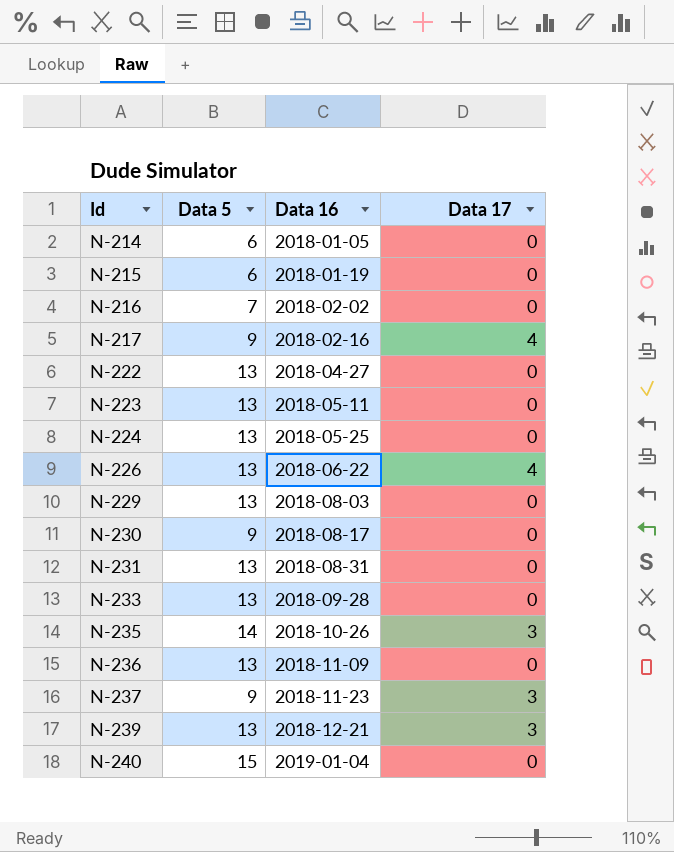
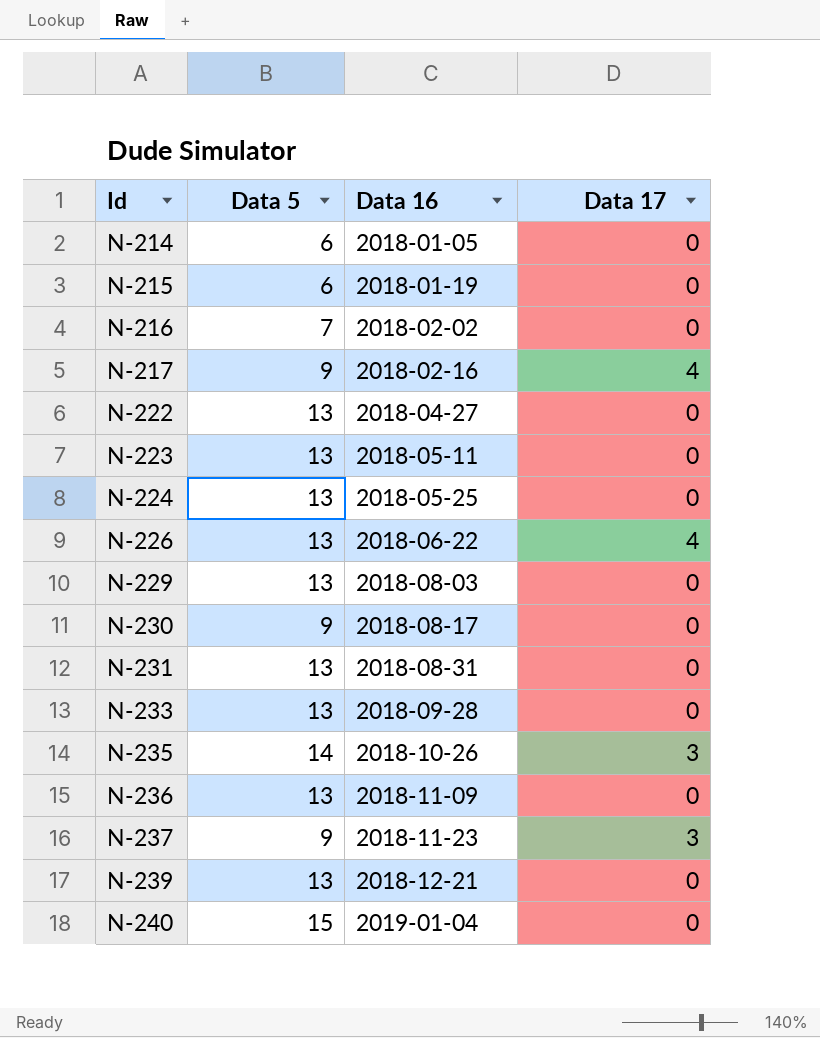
N-239 | Data 17: 3 -> 0

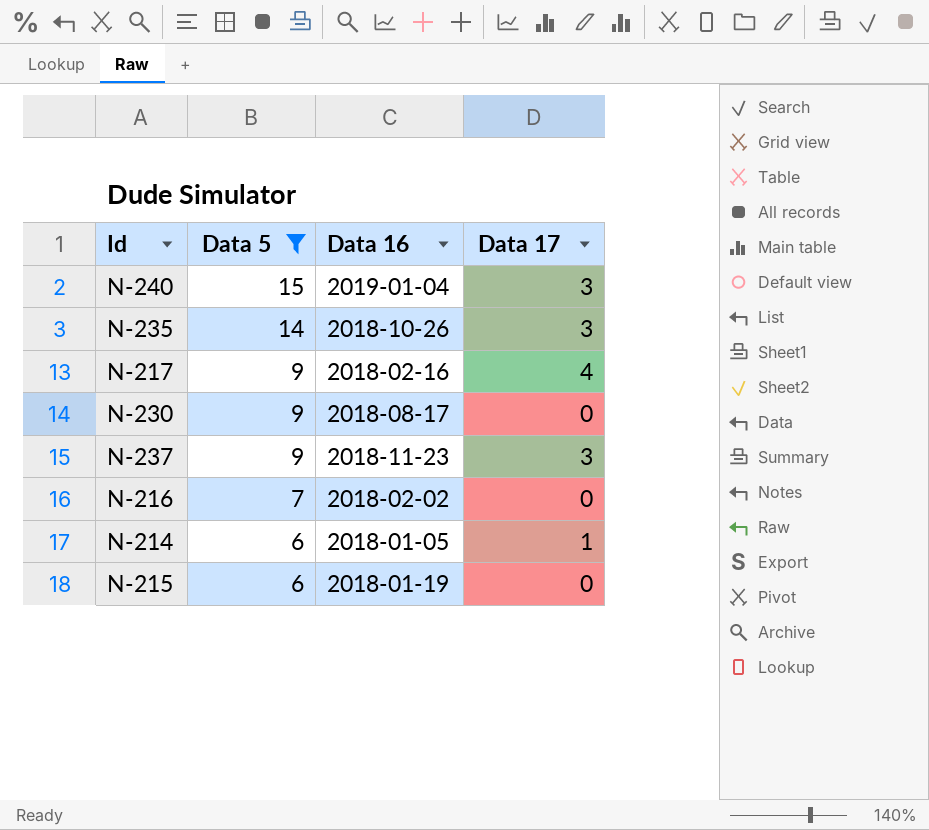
filter: none -> Data 5 != 13
row order: Id ascending -> Data 5 descending
N-240 | Data 17: 0 -> 3
N-214 | Data 17: 0 -> 1

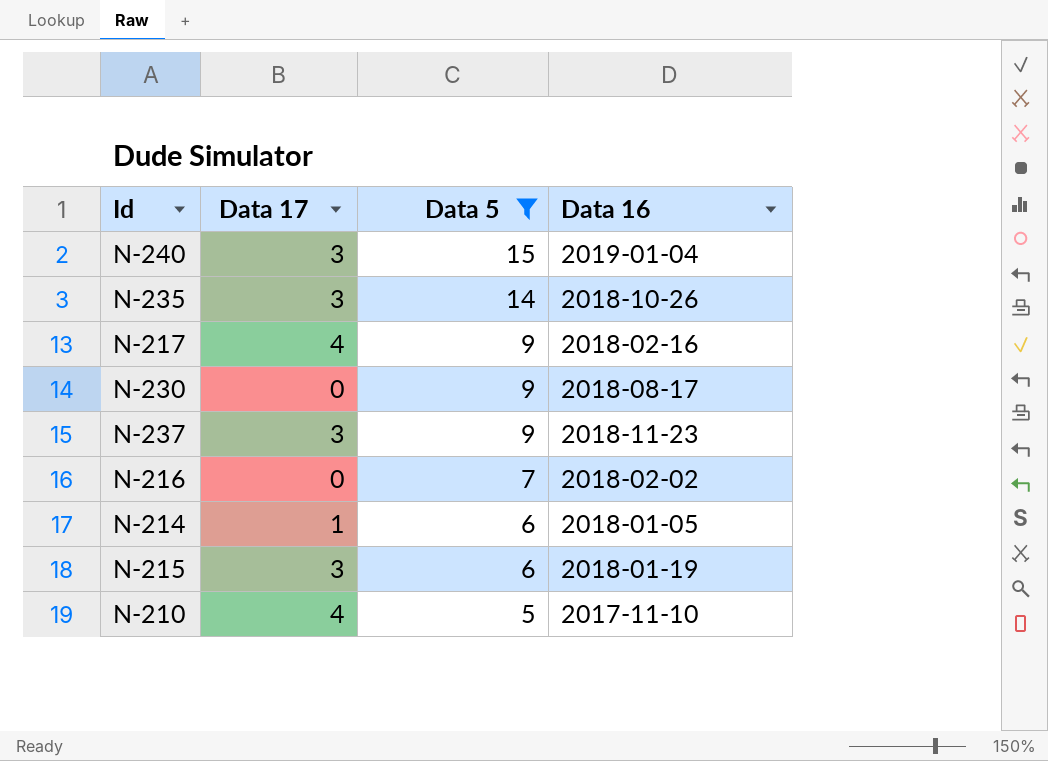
column Data 17 | position: 4 -> 2
N-215 | Data 17: 0 -> 3
row N-210: none -> 4 | 5 | 2017-11-10

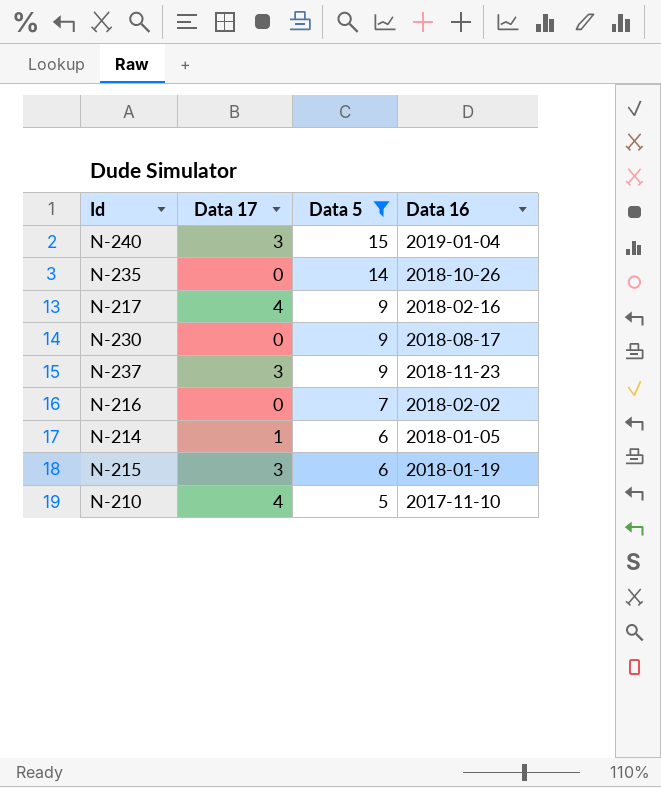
N-235 | Data 17: 3 -> 0

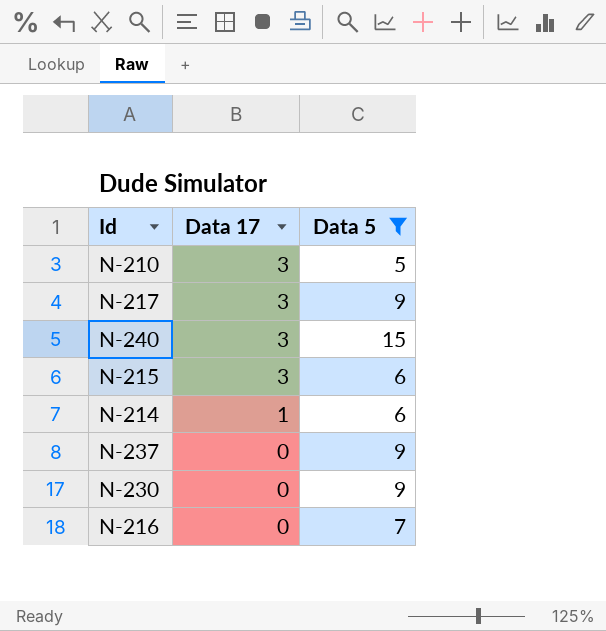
row order: Data 5 descending -> Data 17 descending
column Data 16 | position: 4 -> none
row N-235: 0 | 14 | 2018-10-26 -> none
N-210 | Data 17: 4 -> 3
N-217 | Data 17: 4 -> 3
N-237 | Data 17: 3 -> 0

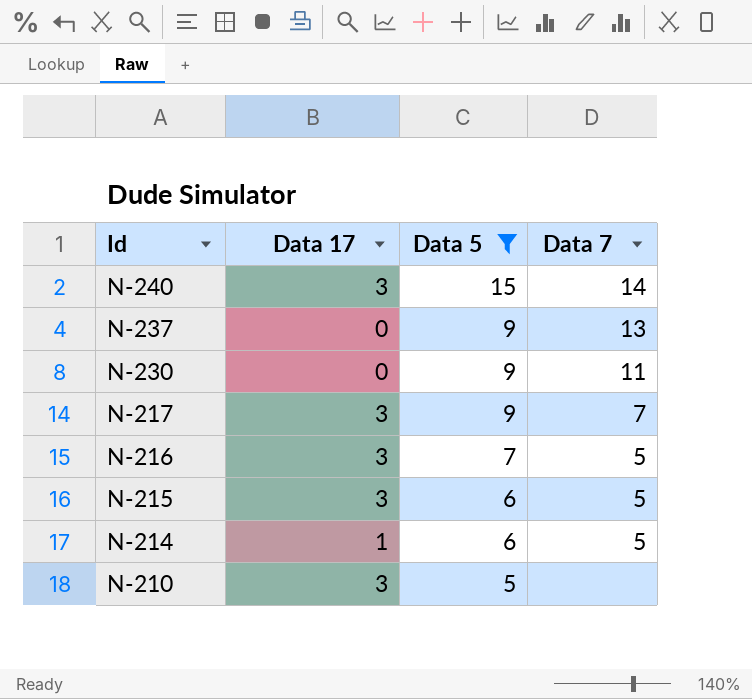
row order: Data 17 descending -> Id descending
column Data 7 | position: none -> 4
N-216 | Data 17: 0 -> 3

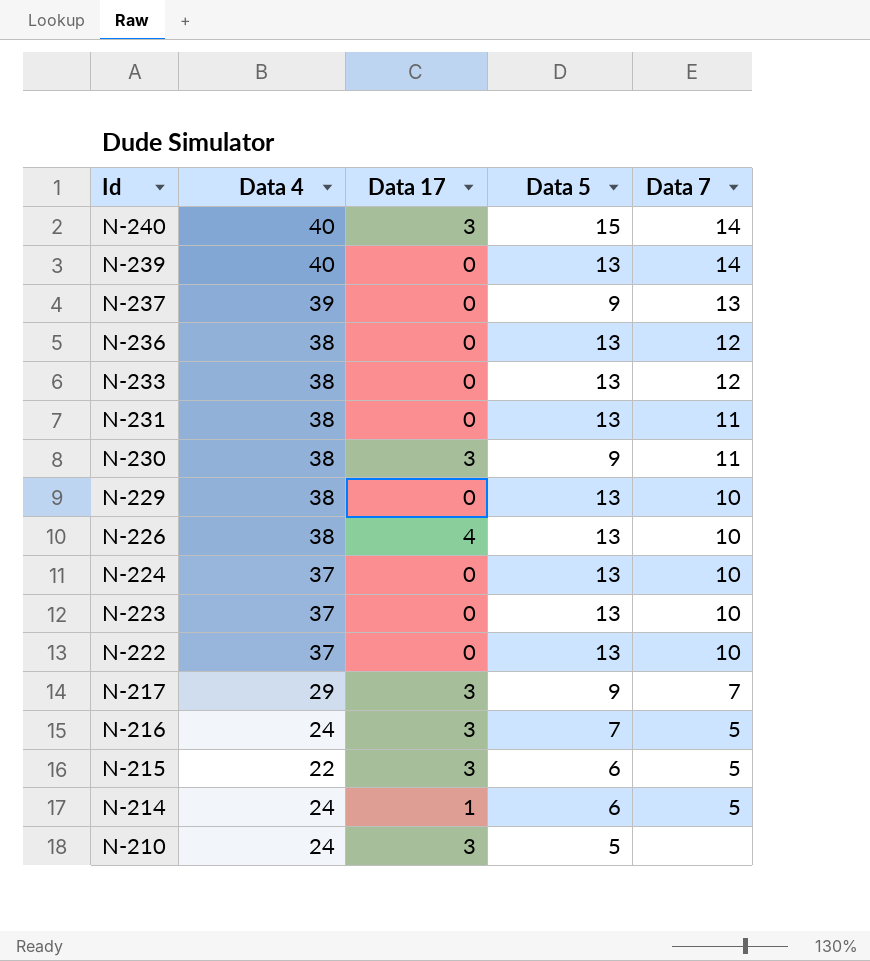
filter: Data 5 != 13 -> none
column Data 4 | position: none -> 2
N-230 | Data 17: 0 -> 3

